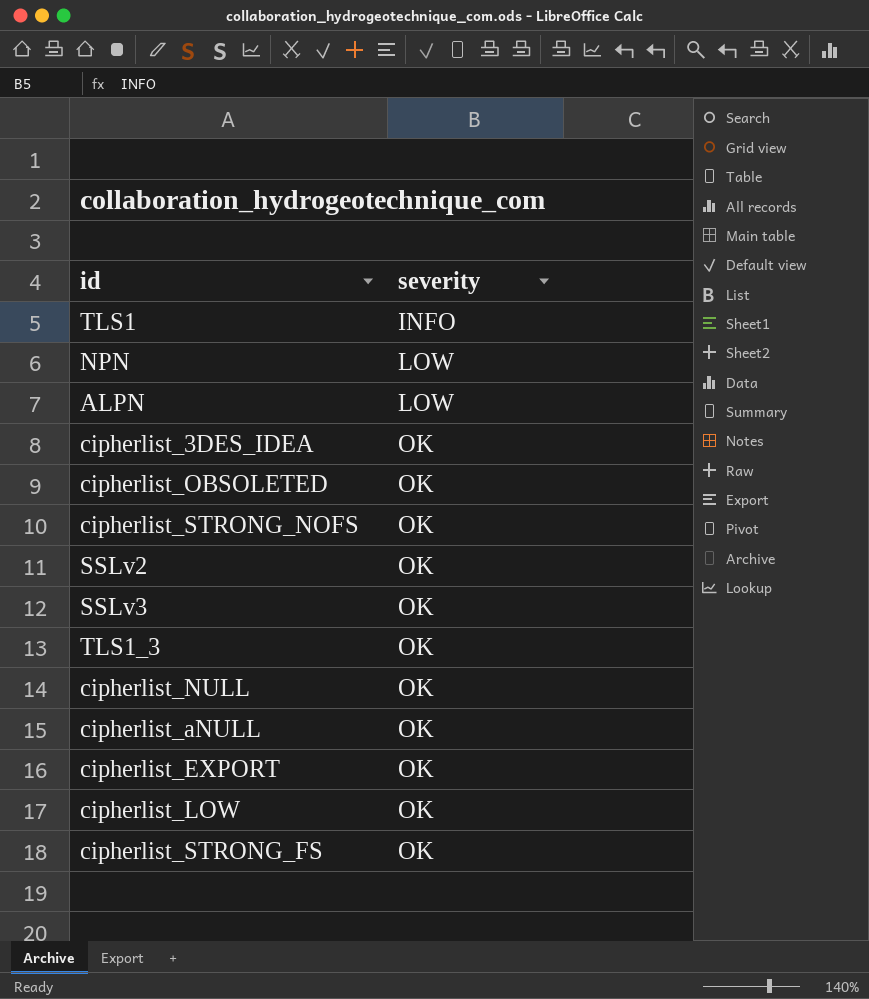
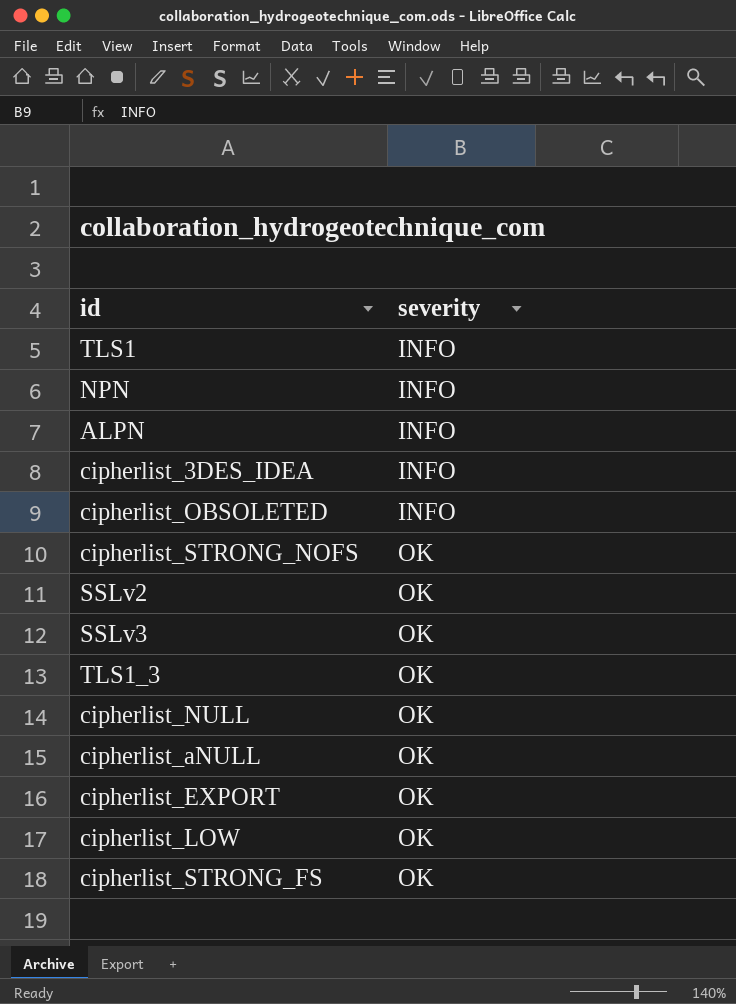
NPN | severity: LOW -> INFO
ALPN | severity: LOW -> INFO
cipherlist_3DES_IDEA | severity: OK -> INFO
cipherlist_OBSOLETED | severity: OK -> INFO

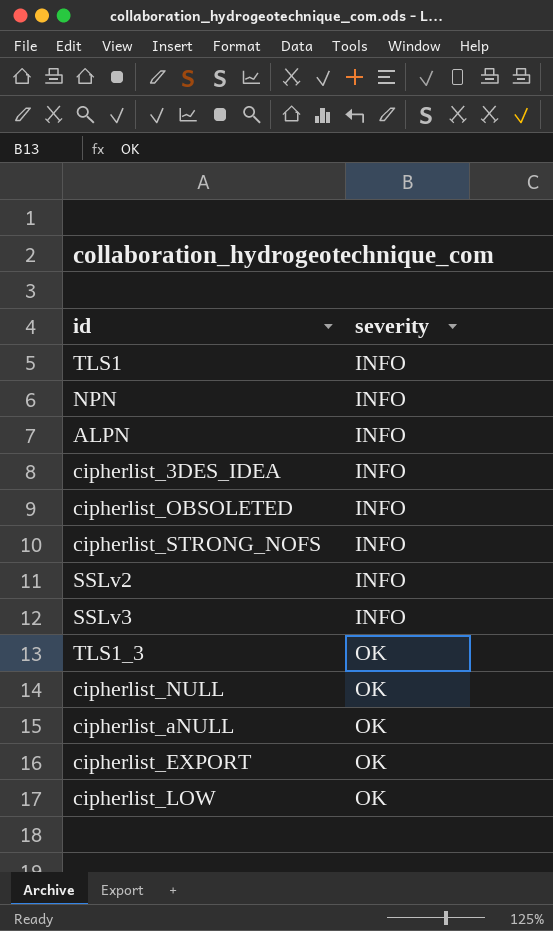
row cipherlist_STRONG_FS: OK -> none
cipherlist_STRONG_NOFS | severity: OK -> INFO
SSLv2 | severity: OK -> INFO
SSLv3 | severity: OK -> INFO

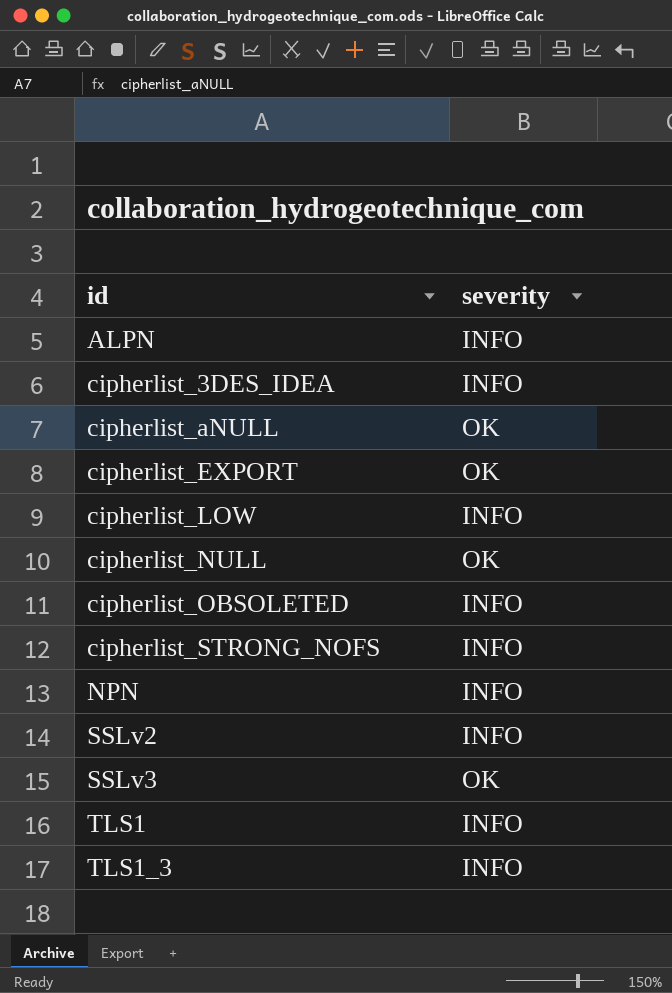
row order: severity ascending -> id ascending
cipherlist_LOW | severity: OK -> INFO
SSLv3 | severity: INFO -> OK
TLS1_3 | severity: OK -> INFO

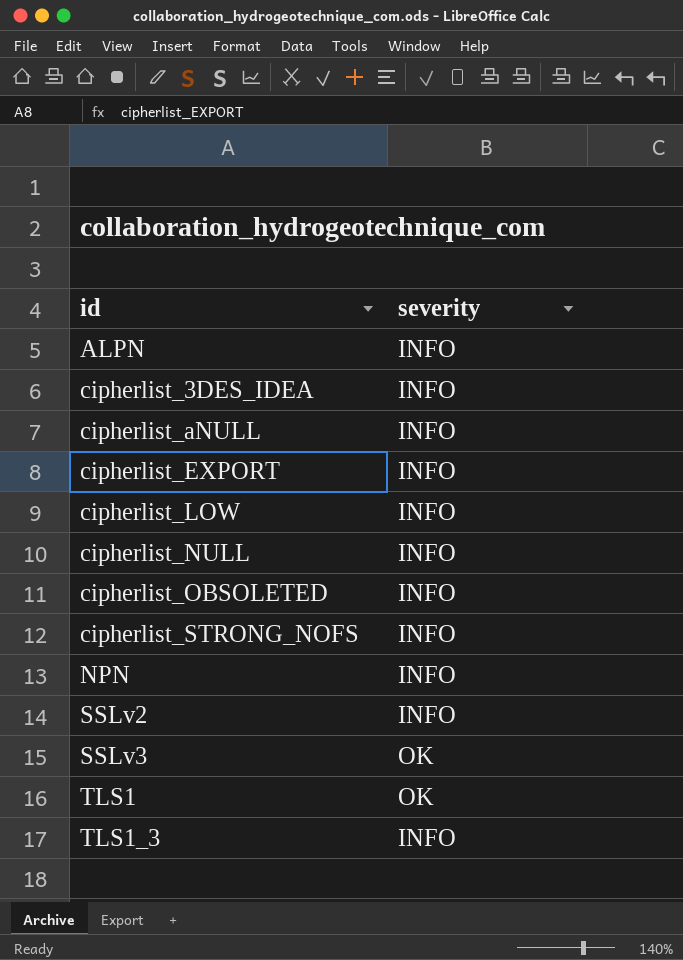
cipherlist_aNULL | severity: OK -> INFO
cipherlist_EXPORT | severity: OK -> INFO
cipherlist_NULL | severity: OK -> INFO
TLS1 | severity: INFO -> OK

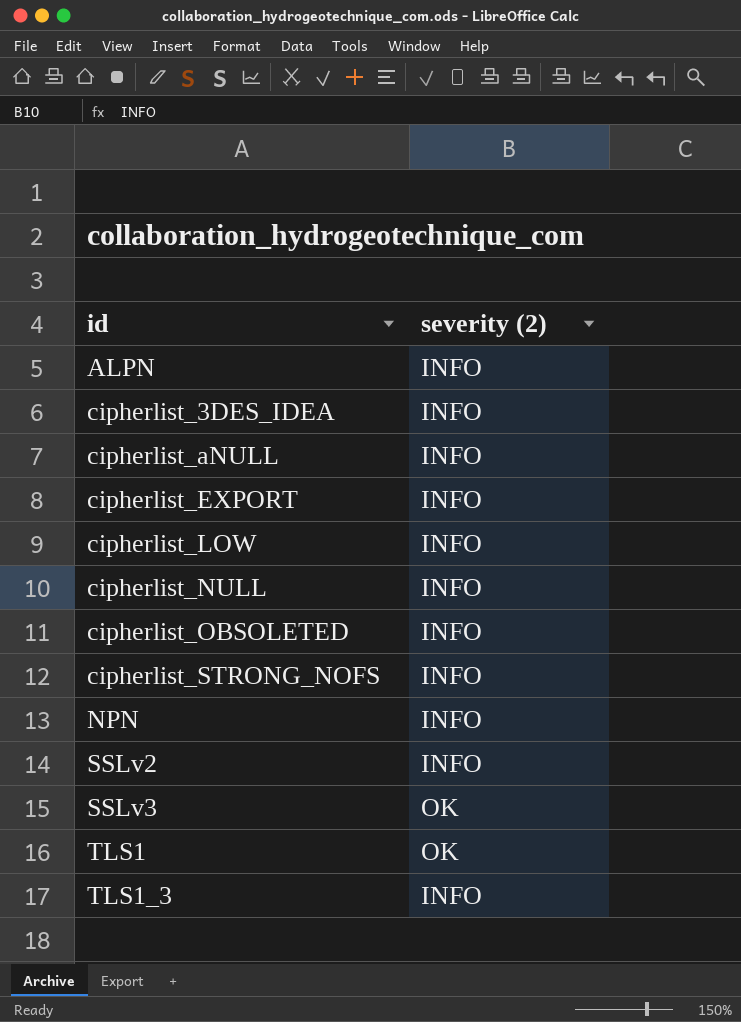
column name: severity -> severity (2)

